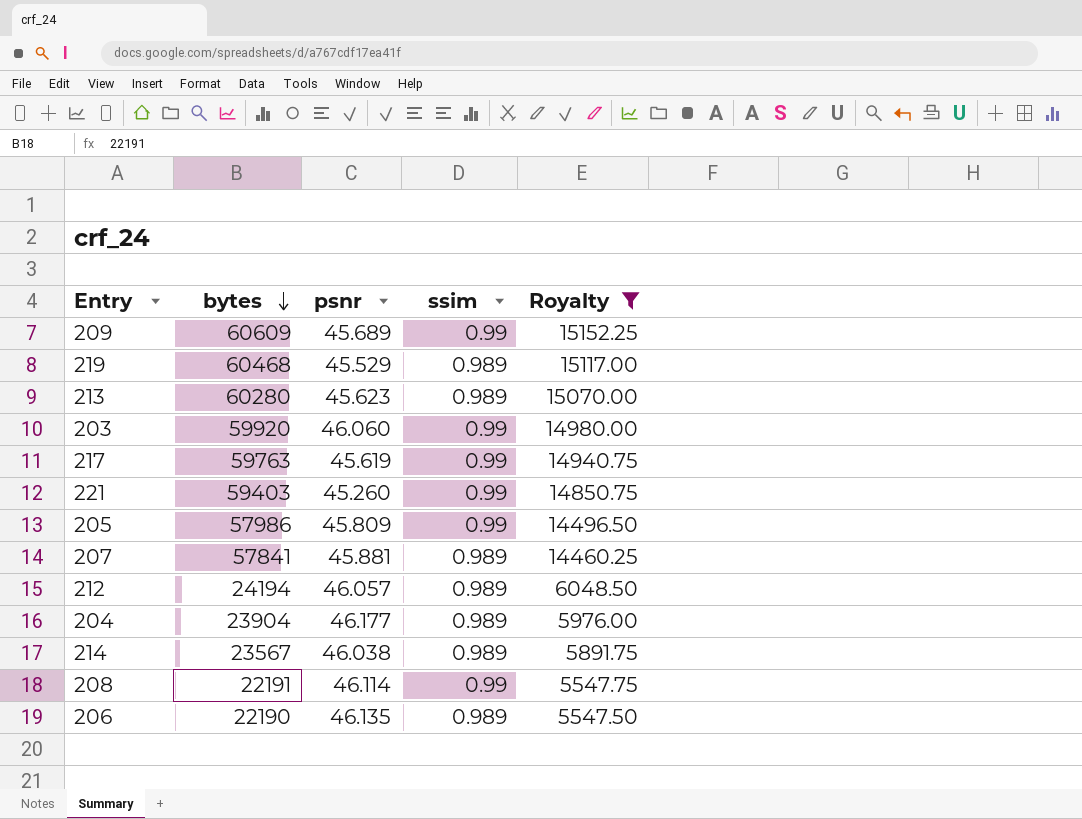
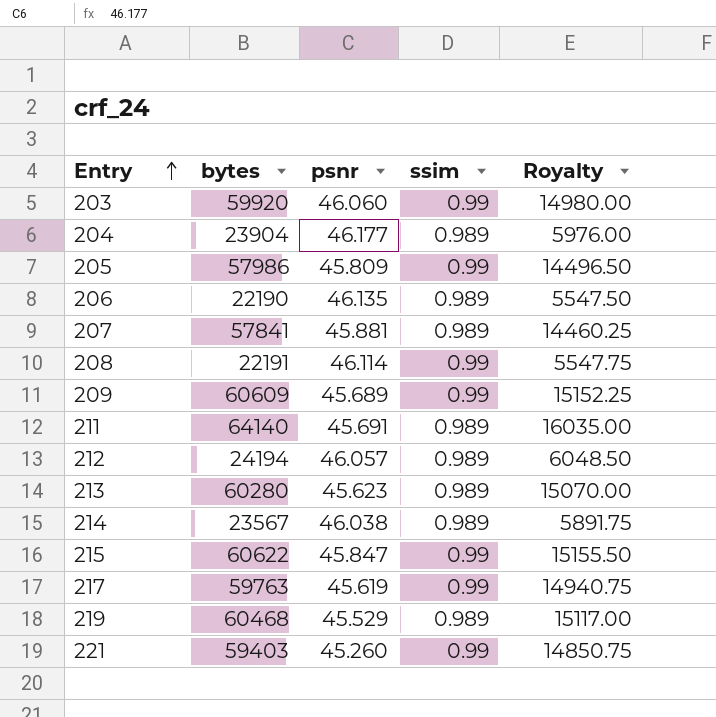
filter: Royalty <= 15152.25 -> none
row order: bytes descending -> Entry ascending

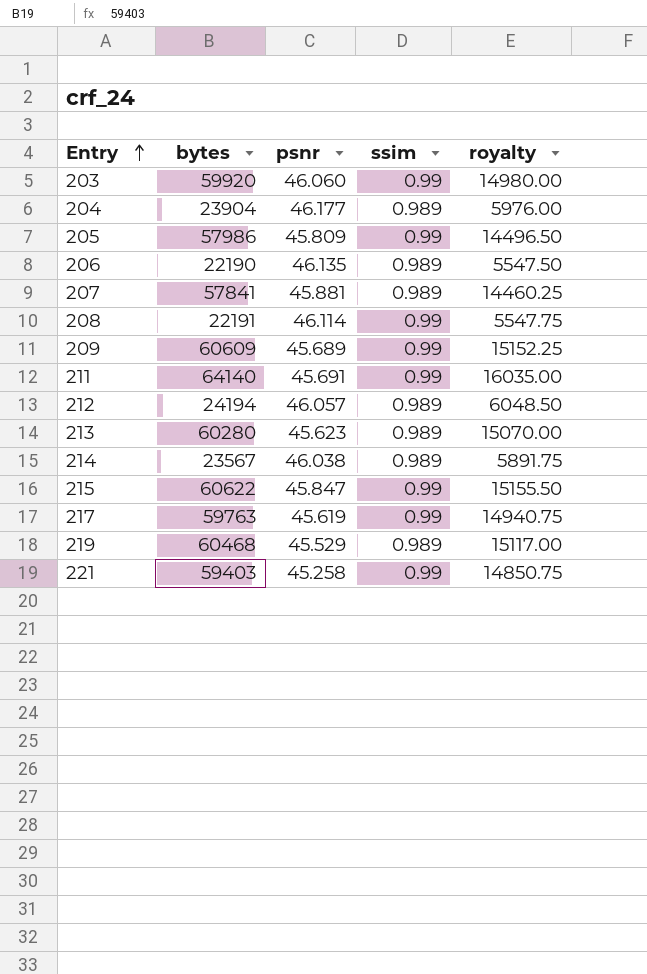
column name: Royalty -> royalty
211 | ssim: 0.989 -> 0.99
221 | psnr: 45.260 -> 45.258

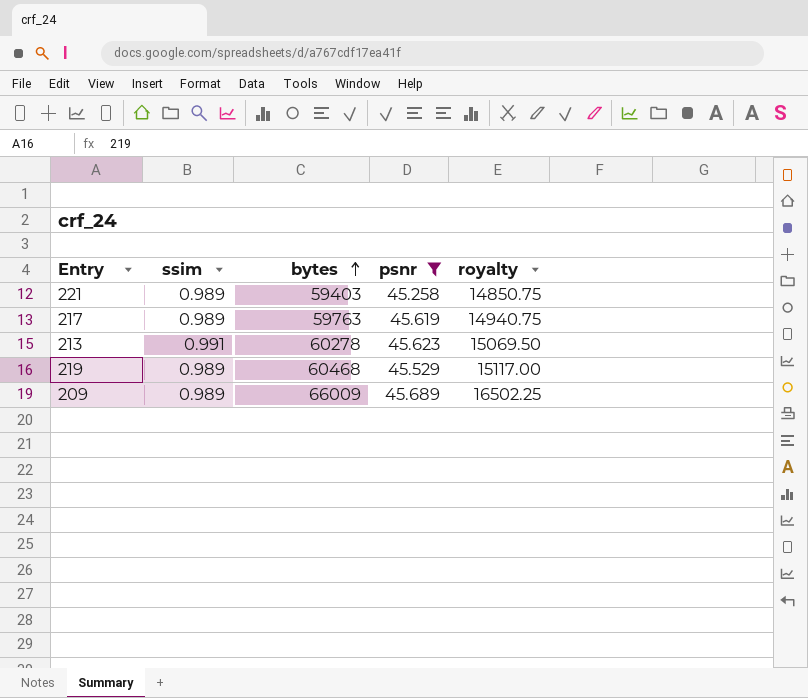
filter: none -> psnr <= 45.689
row order: Entry ascending -> bytes ascending
column ssim | position: 4 -> 2
221 | ssim: 0.99 -> 0.989
217 | ssim: 0.99 -> 0.989
213 | ssim: 0.989 -> 0.991
213 | bytes: 60280 -> 60278
213 | royalty: 15070.00 -> 15069.50
209 | ssim: 0.99 -> 0.989
209 | bytes: 60609 -> 66009
209 | royalty: 15152.25 -> 16502.25

